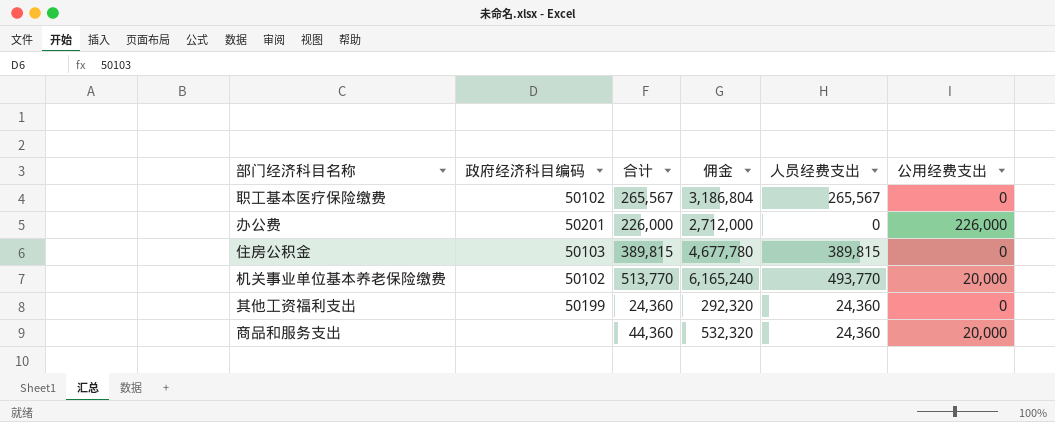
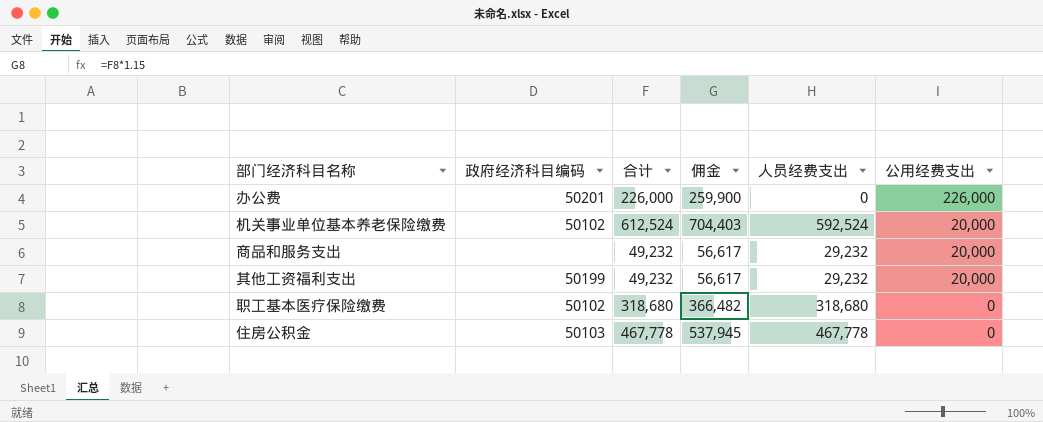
row order: none -> 公用经费支出 descending
column 佣金 | formula: [合计] * 12 -> [合计] * 1.15
机关事业单位基本养老保险缴费 | 合计: 513,770 -> 612,524
机关事业单位基本养老保险缴费 | 人员经费支出: 493,770 -> 592,524
商品和服务支出 | 合计: 44,360 -> 49,232
商品和服务支出 | 人员经费支出: 24,360 -> 29,232
其他工资福利支出 | 合计: 24,360 -> 49,232
其他工资福利支出 | 人员经费支出: 24,360 -> 29,232
其他工资福利支出 | 公用经费支出: 0 -> 20,000
职工基本医疗保险缴费 | 合计: 265,567 -> 318,680
职工基本医疗保险缴费 | 人员经费支出: 265,567 -> 318,680
住房公积金 | 合计: 389,815 -> 467,778
住房公积金 | 人员经费支出: 389,815 -> 467,778

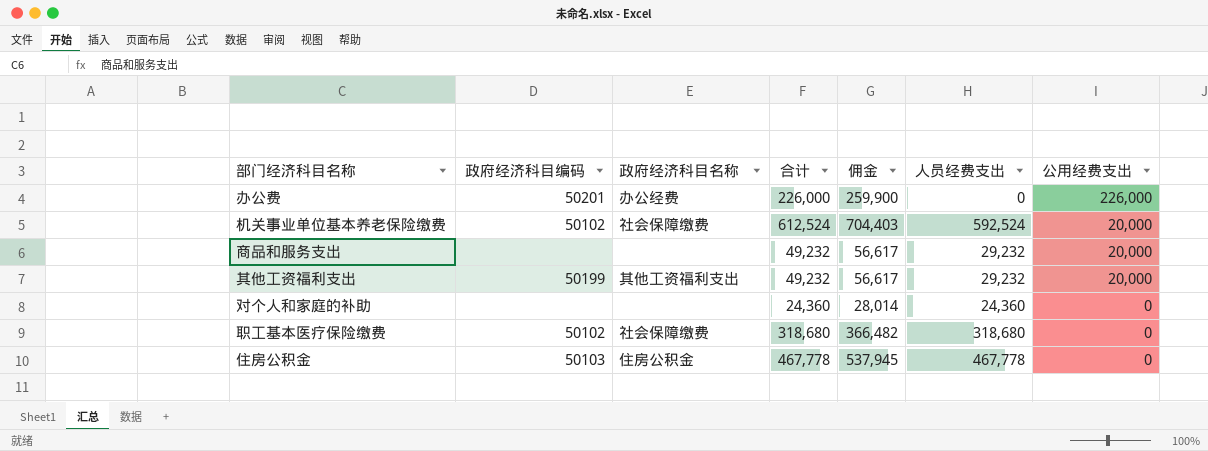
column 政府经济科目名称 | position: none -> 3
row 对个人和家庭的补助: none -> none | none | 24,360 | 28,014 | 24,360 | 0

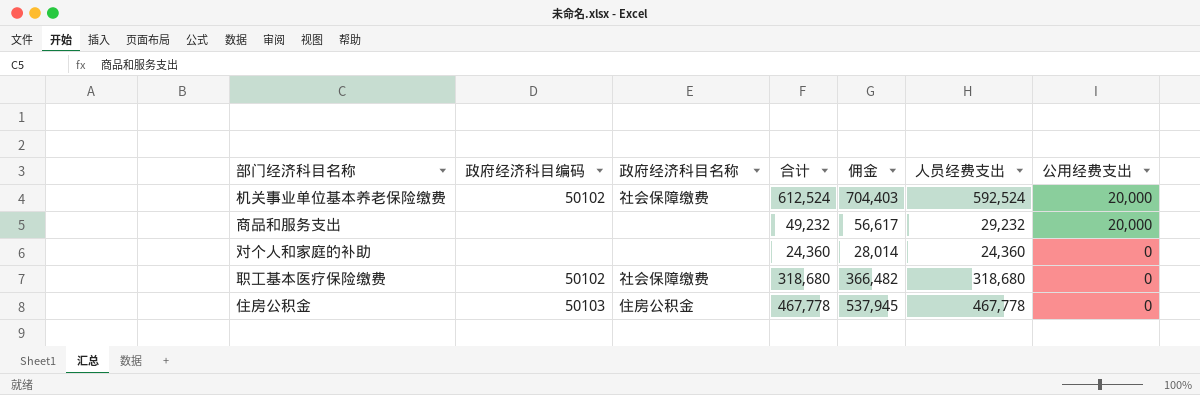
row 办公费: 50201 | 办公经费 | 226,000 | 259,900 | 0 | 226,000 -> none
row 其他工资福利支出: 50199 | 其他工资福利支出 | 49,232 | 56,617 | 29,232 | 20,000 -> none

